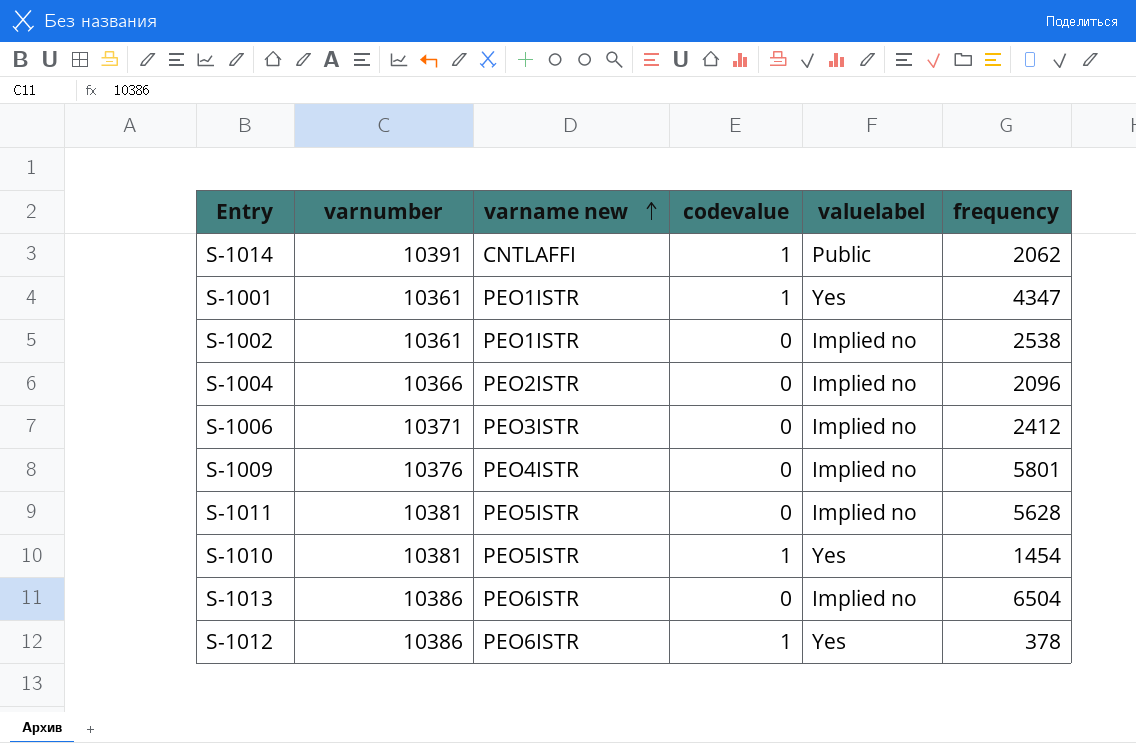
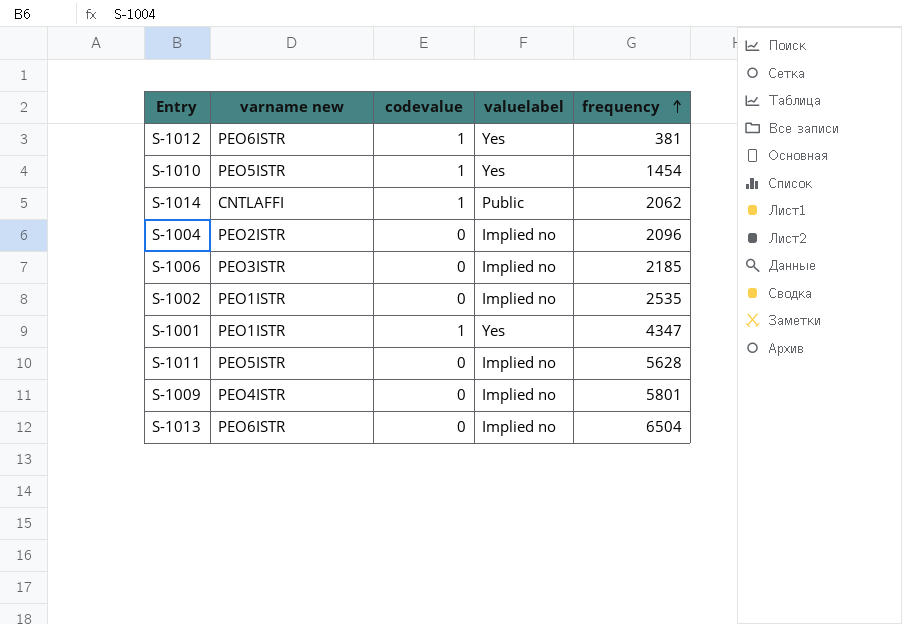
row order: varname new ascending -> frequency ascending
column varnumber | position: 2 -> none
S-1012 | frequency: 378 -> 381
S-1006 | frequency: 2412 -> 2185
S-1002 | frequency: 2538 -> 2535

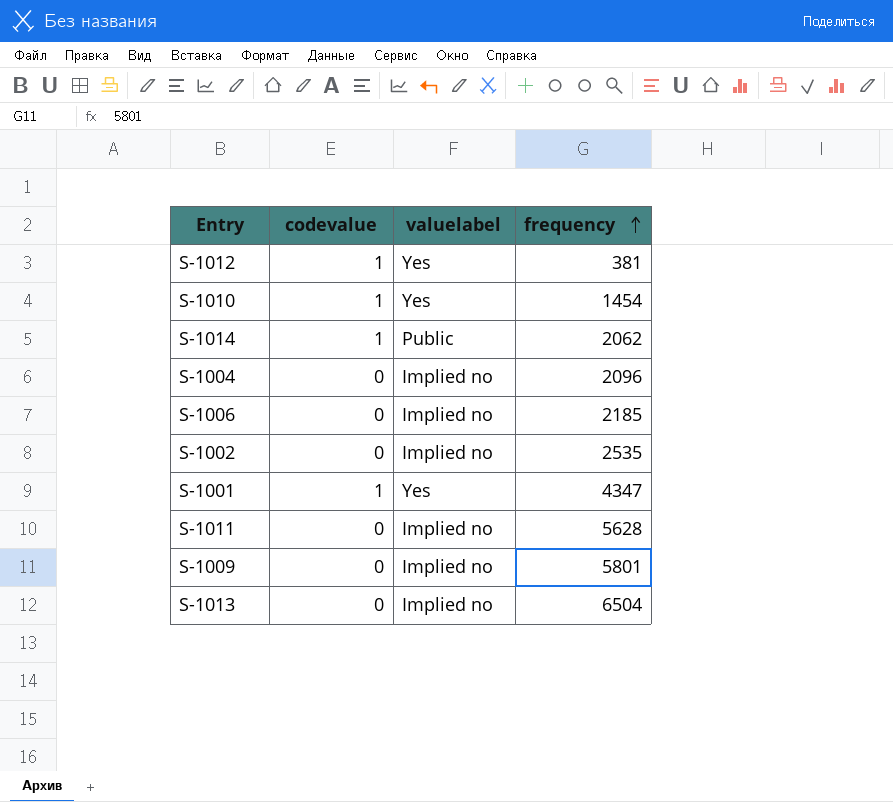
column varname new | position: 2 -> none

